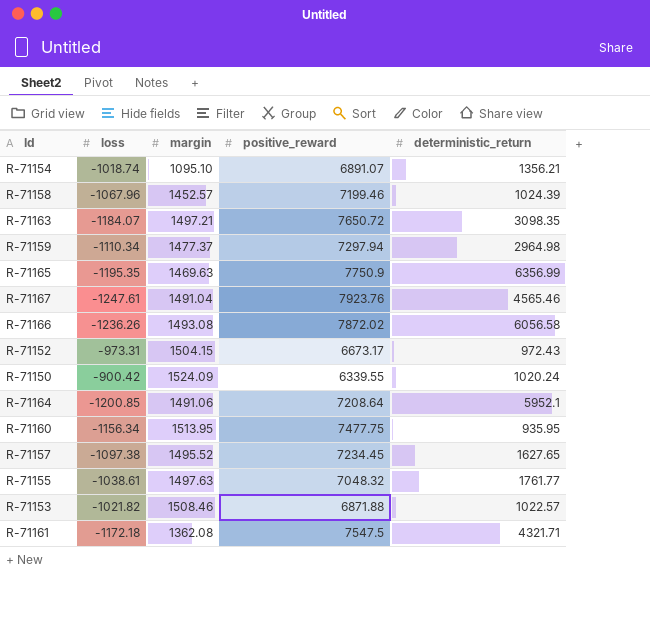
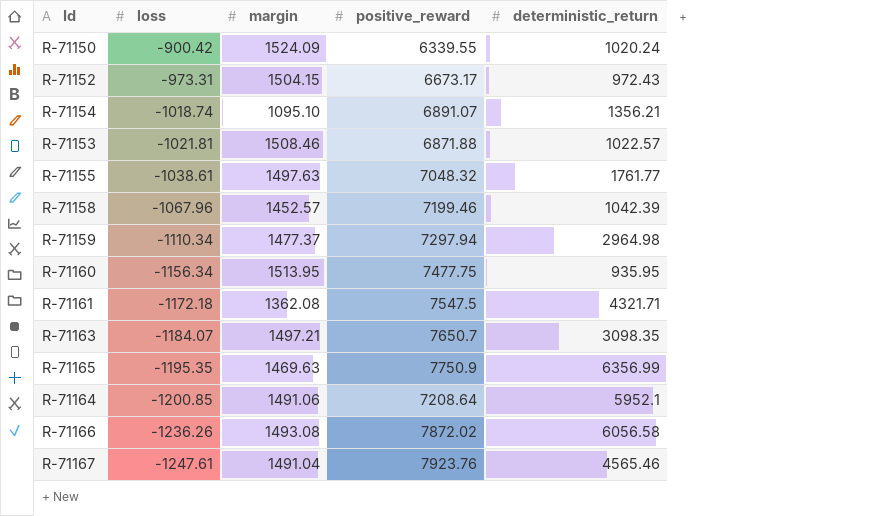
row order: none -> loss descending
row R-71157: -1097.38 | 1495.52 | 7234.45 | 1627.65 -> none
R-71153 | loss: -1021.82 -> -1021.81
R-71158 | deterministic_return: 1024.39 -> 1042.39
R-71163 | positive_reward: 7650.72 -> 7650.7

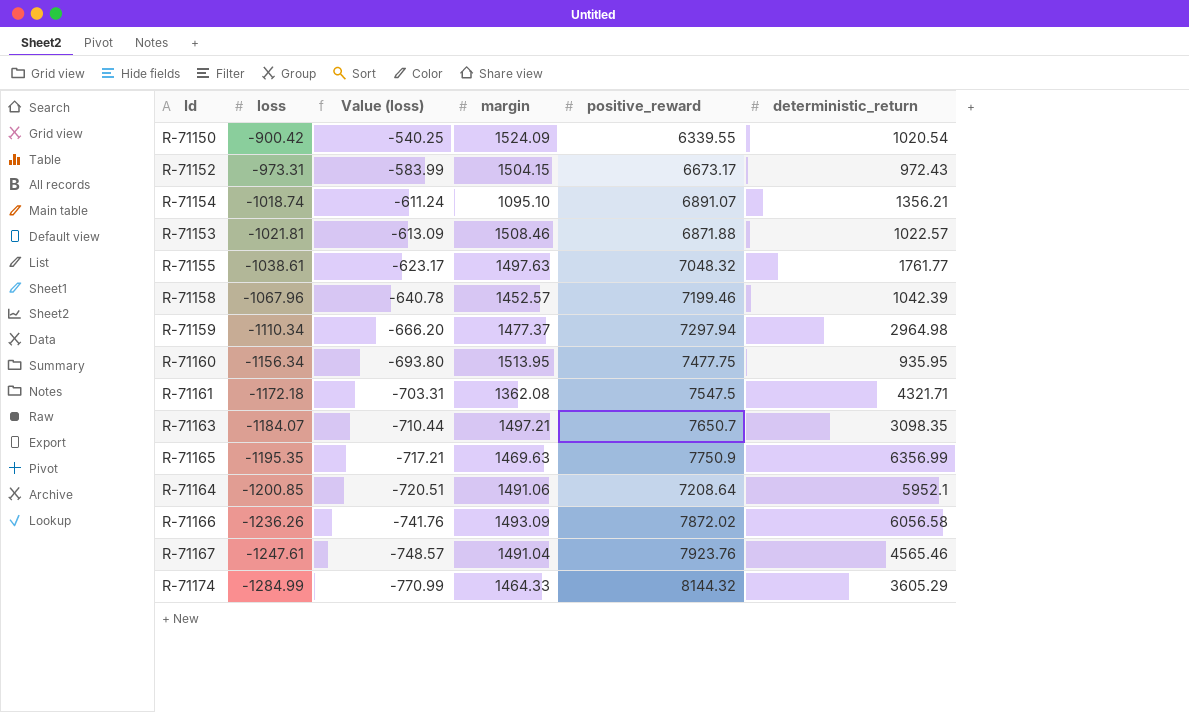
column Value (loss) | formula: none -> [loss] * 0.6
R-71150 | deterministic_return: 1020.24 -> 1020.54
R-71166 | margin: 1493.08 -> 1493.09
row R-71174: none -> -1284.99 | -770.99 | 1464.33 | 8144.32 | 3605.29

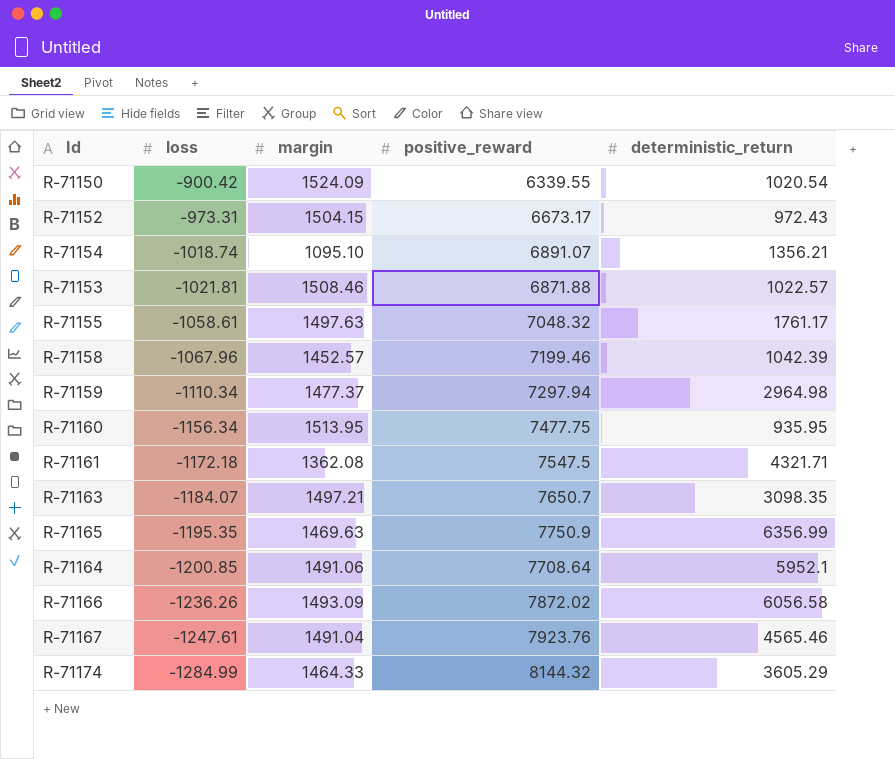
column Value (loss) | formula: [loss] * 0.6 -> none
R-71155 | loss: -1038.61 -> -1058.61
R-71155 | deterministic_return: 1761.77 -> 1761.17
R-71164 | positive_reward: 7208.64 -> 7708.64

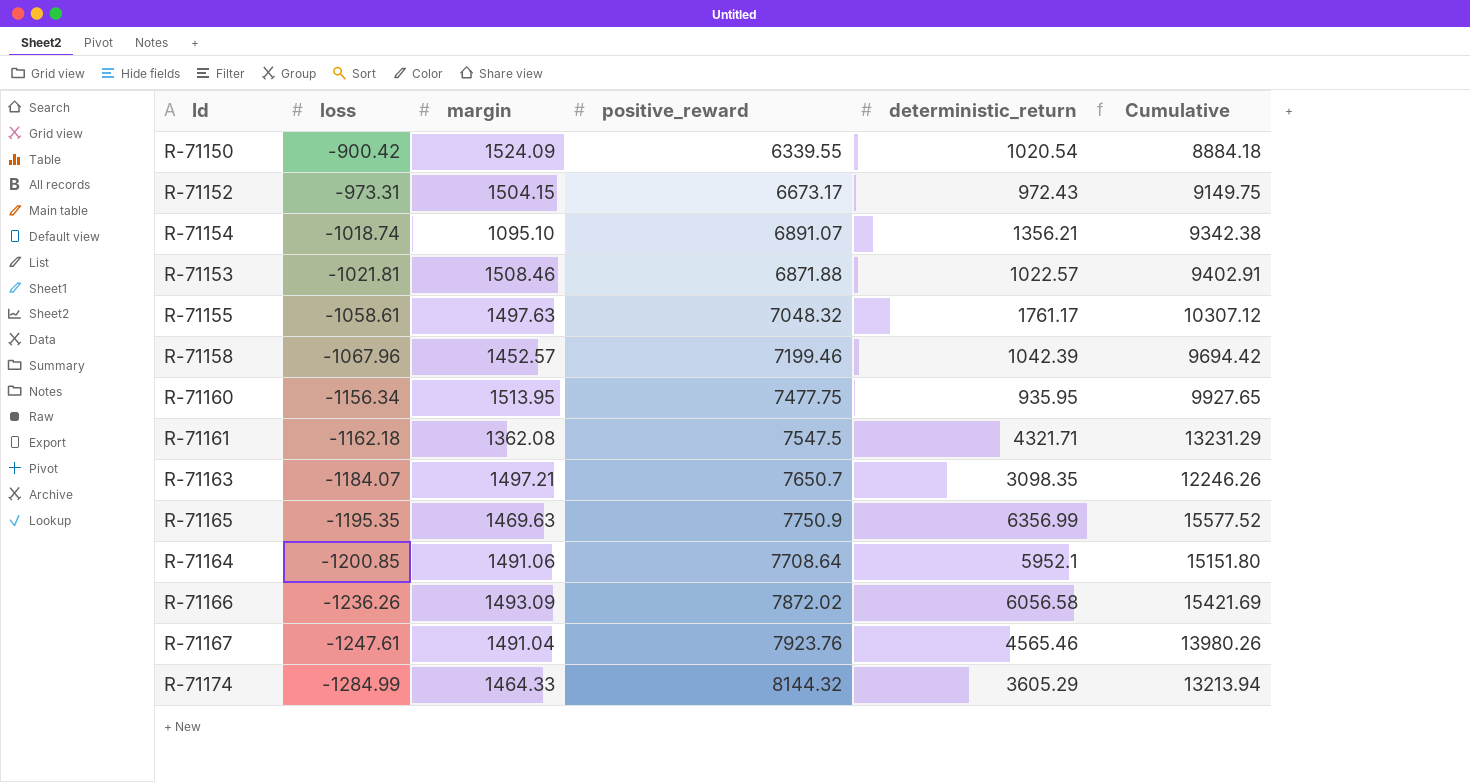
column Cumulative | formula: none -> [margin] + [positive_reward] + [deterministic_return]
row R-71159: -1110.34 | 1477.37 | 7297.94 | 2964.98 -> none
R-71161 | loss: -1172.18 -> -1162.18

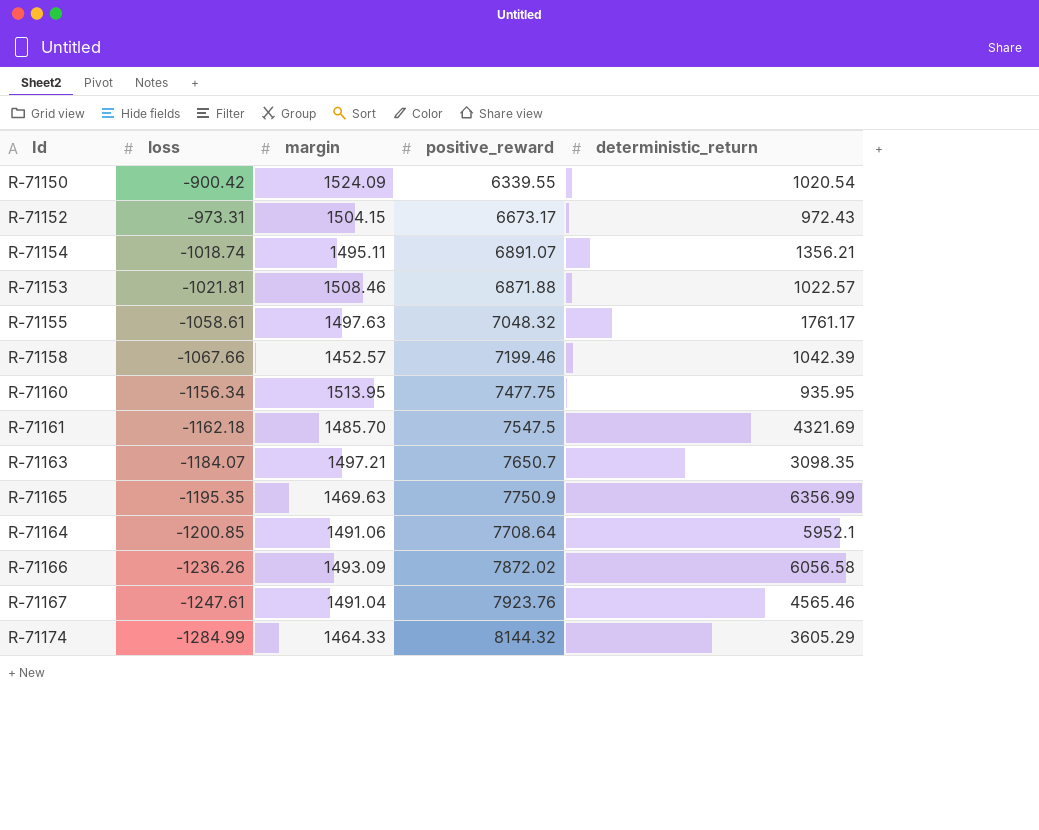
column Cumulative | formula: [margin] + [positive_reward] + [deterministic_return] -> none
R-71154 | margin: 1095.10 -> 1495.11
R-71158 | loss: -1067.96 -> -1067.66
R-71161 | margin: 1362.08 -> 1485.70
R-71161 | deterministic_return: 4321.71 -> 4321.69

